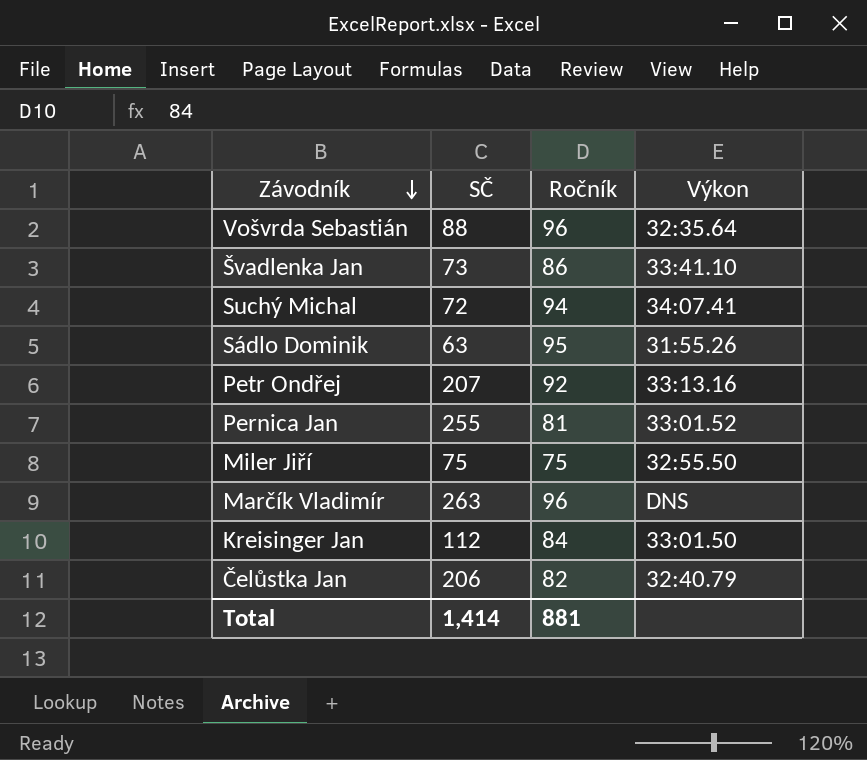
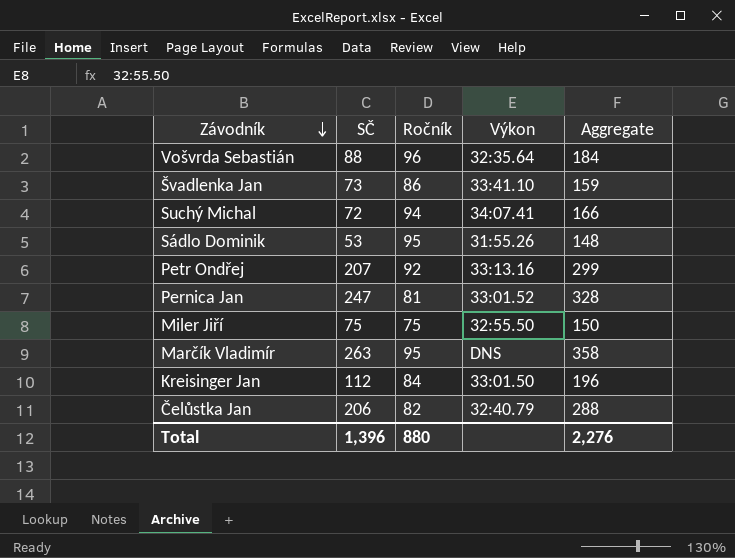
column Aggregate | formula: none -> [SČ] + [Ročník]
Sádlo Dominik | SČ: 63 -> 53
Pernica Jan | SČ: 255 -> 247
Marčík Vladimír | Ročník: 96 -> 95
Total | SČ: 1,414 -> 1,396
Total | Ročník: 881 -> 880

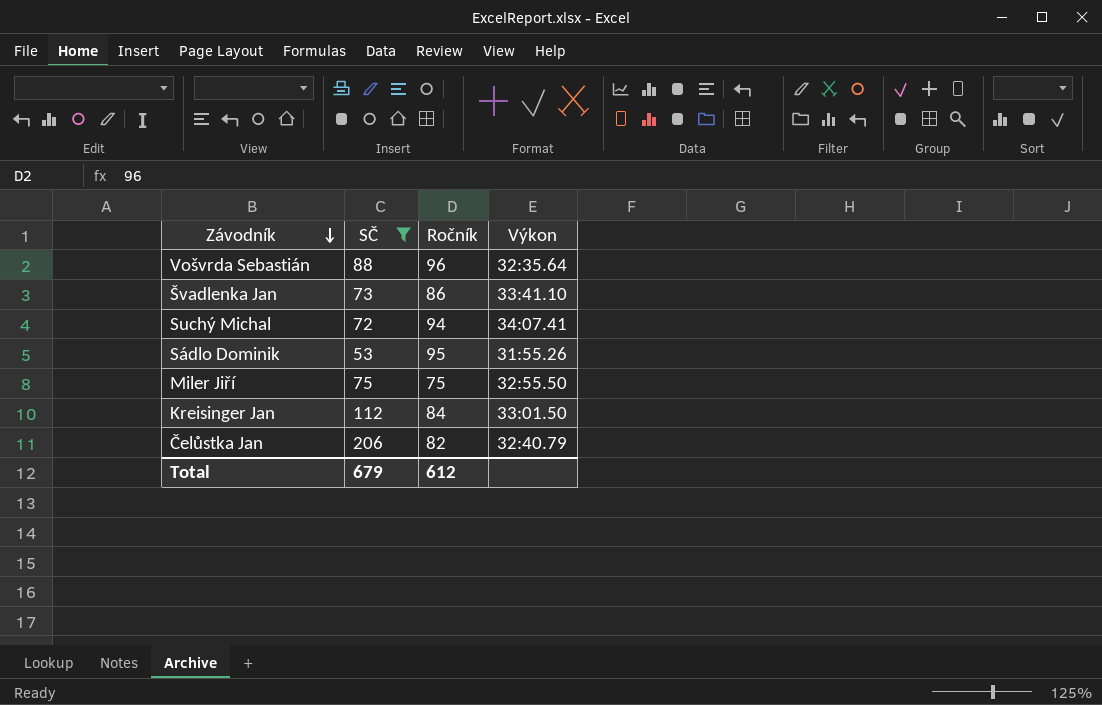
filter: none -> SČ <= 206
column Aggregate | formula: [SČ] + [Ročník] -> none
Total | SČ: 1,396 -> 679
Total | Ročník: 880 -> 612

